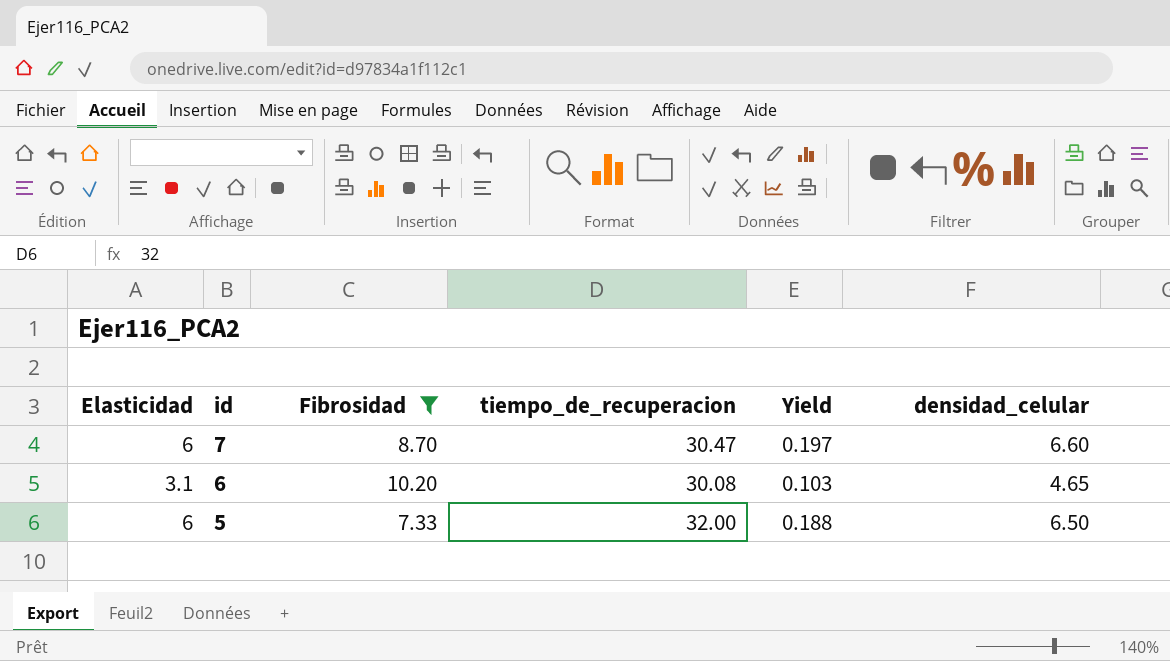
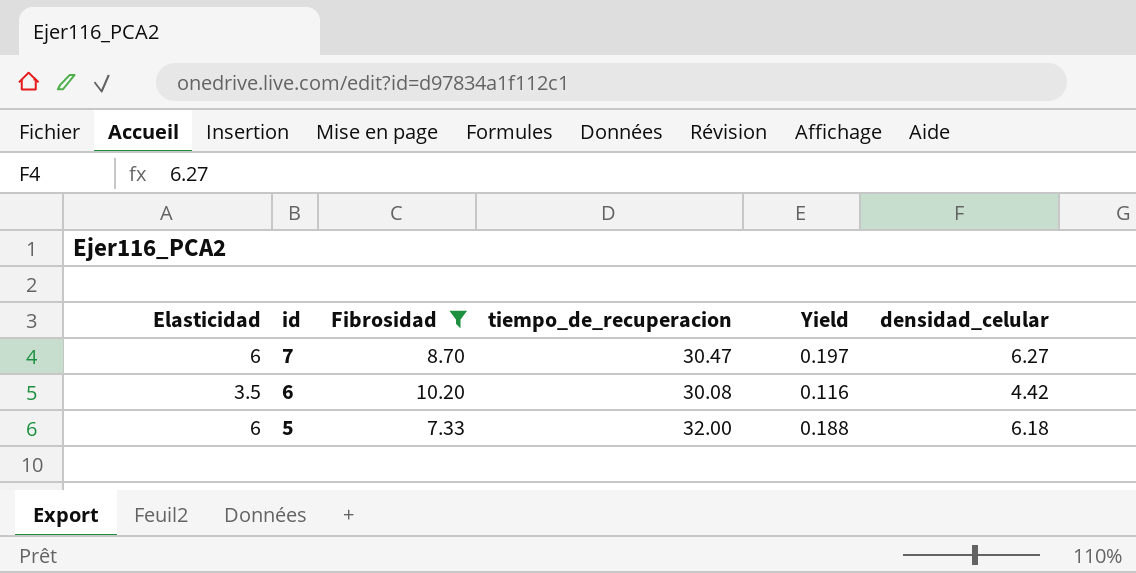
7 | densidad_celular: 6.60 -> 6.27
6 | Elasticidad: 3.1 -> 3.5
6 | Yield: 0.103 -> 0.116
6 | densidad_celular: 4.65 -> 4.42
5 | densidad_celular: 6.50 -> 6.18

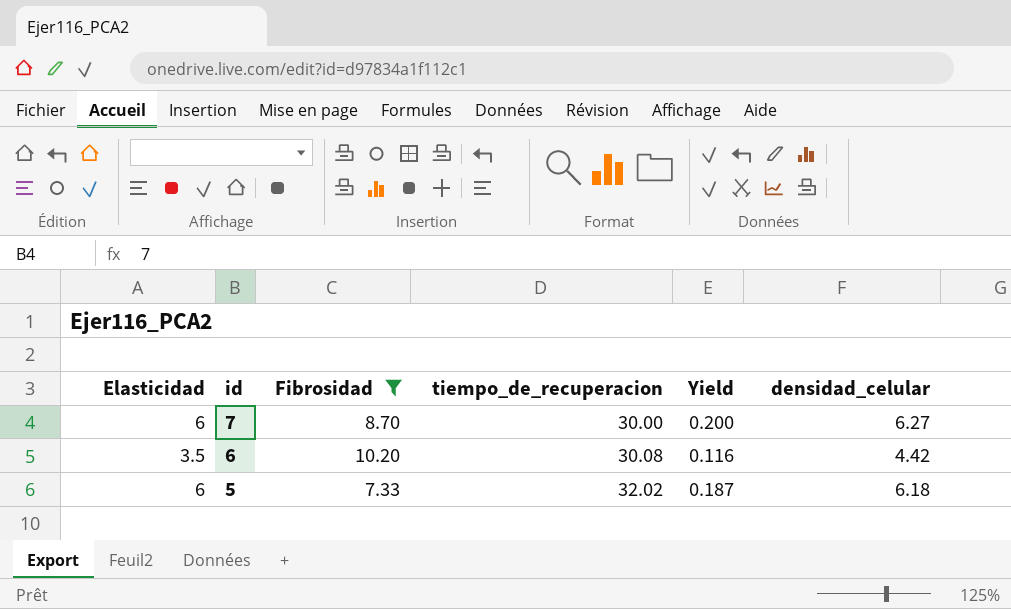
7 | tiempo_de_recuperacion: 30.47 -> 30.00
7 | Yield: 0.197 -> 0.200
5 | tiempo_de_recuperacion: 32.00 -> 32.02
5 | Yield: 0.188 -> 0.187

